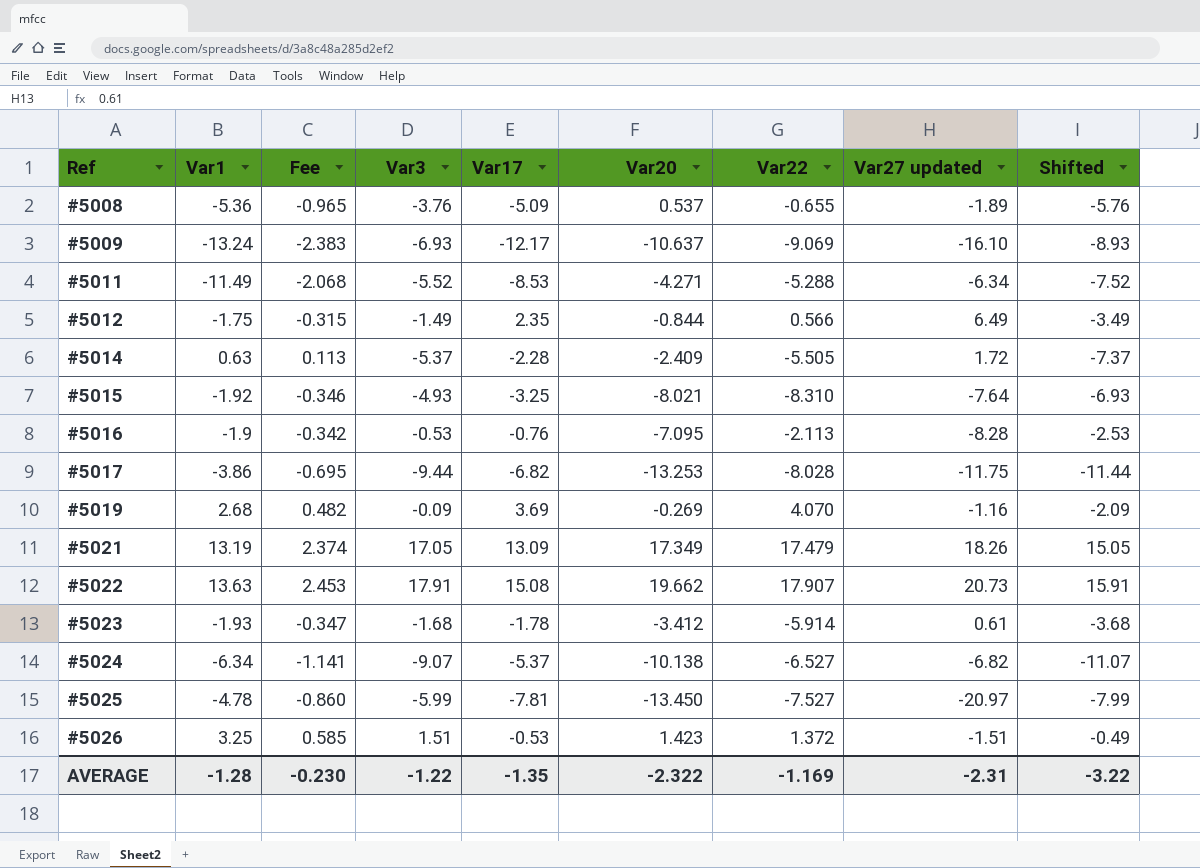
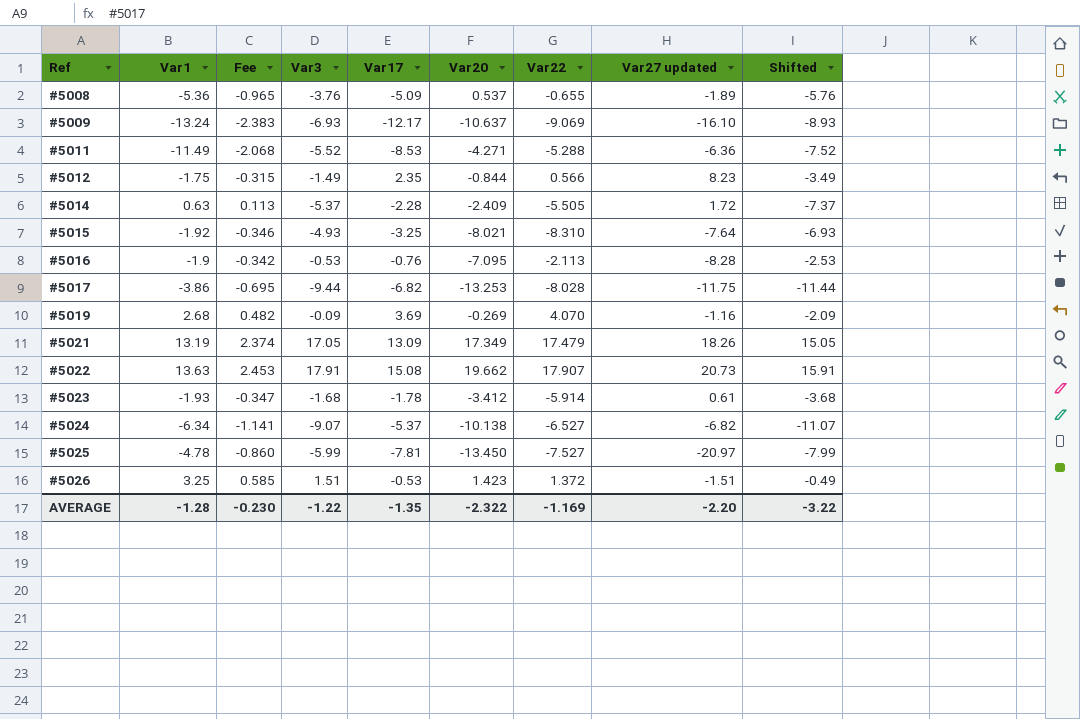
#5011 | Var27 updated: -6.34 -> -6.36
#5012 | Var27 updated: 6.49 -> 8.23
AVERAGE | Var27 updated: -2.31 -> -2.20

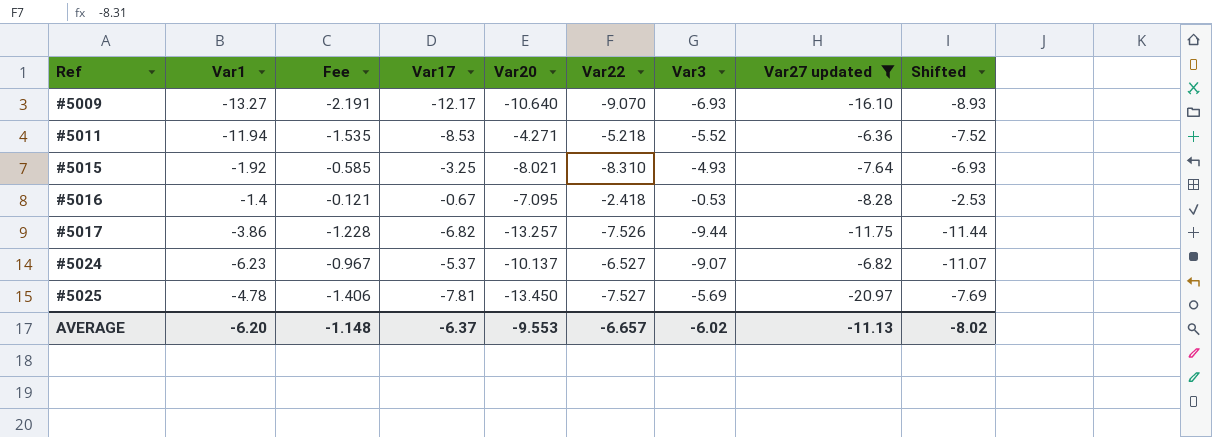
filter: none -> Var27 updated <= -6.36
column Fee | formula: [Var1] * 0.18 -> [Var17] * 0.18
column Var3 | position: 4 -> 7
#5009 | Var1: -13.24 -> -13.27
#5009 | Var20: -10.637 -> -10.640
#5009 | Var22: -9.069 -> -9.070
#5011 | Var1: -11.49 -> -11.94
#5011 | Var22: -5.288 -> -5.218
#5016 | Var1: -1.9 -> -1.4
#5016 | Var17: -0.76 -> -0.67
#5016 | Var22: -2.113 -> -2.418
#5017 | Var20: -13.253 -> -13.257
#5017 | Var22: -8.028 -> -7.526
#5024 | Var1: -6.34 -> -6.23
#5024 | Var20: -10.138 -> -10.137
#5025 | Var3: -5.99 -> -5.69
#5025 | Shifted: -7.99 -> -7.69
AVERAGE | Var1: -1.28 -> -6.20
AVERAGE | Fee: -0.230 -> -1.148
AVERAGE | Var17: -1.35 -> -6.37
AVERAGE | Var20: -2.322 -> -9.553
AVERAGE | Var22: -1.169 -> -6.657
AVERAGE | Var3: -1.22 -> -6.02
AVERAGE | Var27 updated: -2.20 -> -11.13
AVERAGE | Shifted: -3.22 -> -8.02

